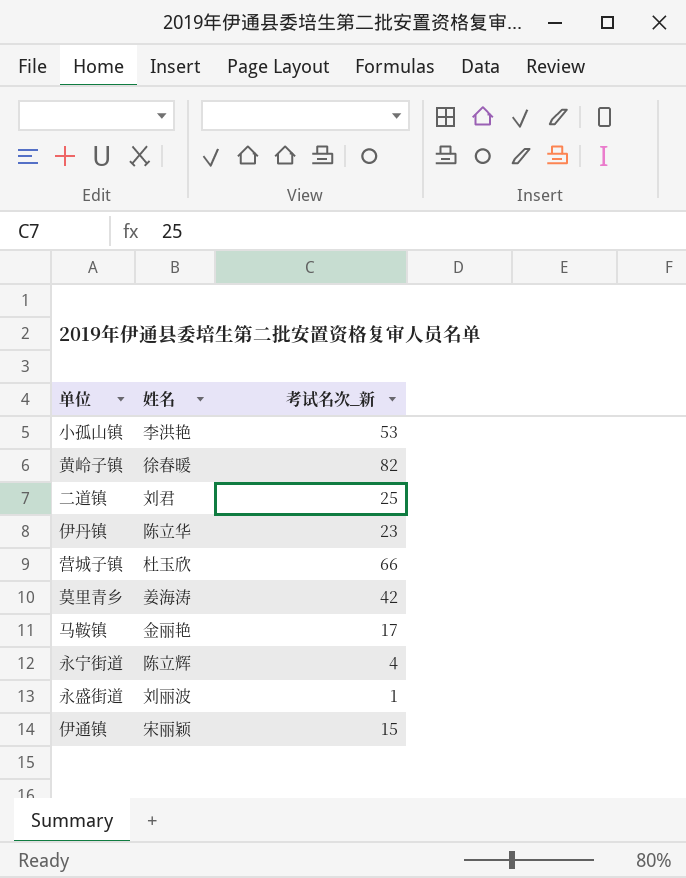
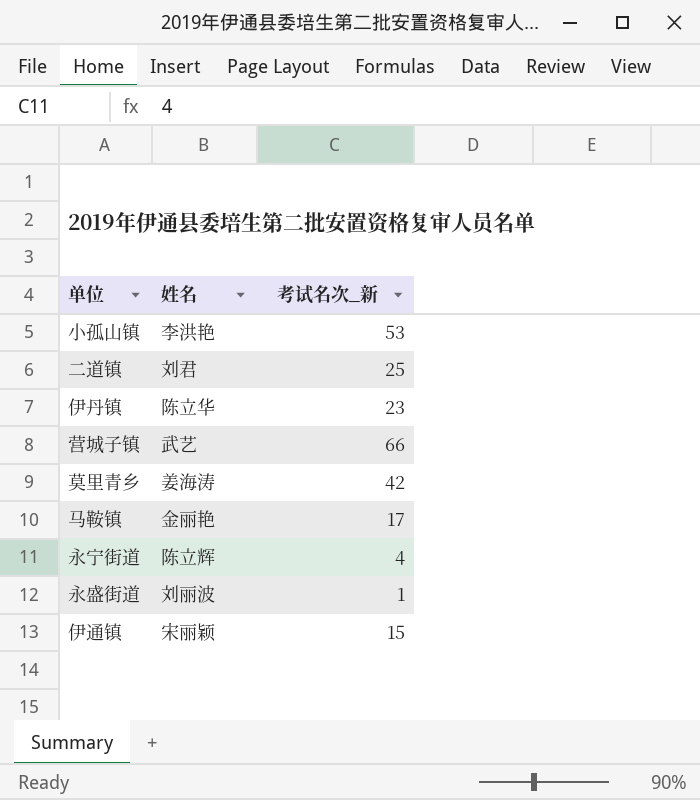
row 黄岭子镇: 徐春暖 | 82 -> none
营城子镇 | 姓名: 杜玉欣 -> 武艺

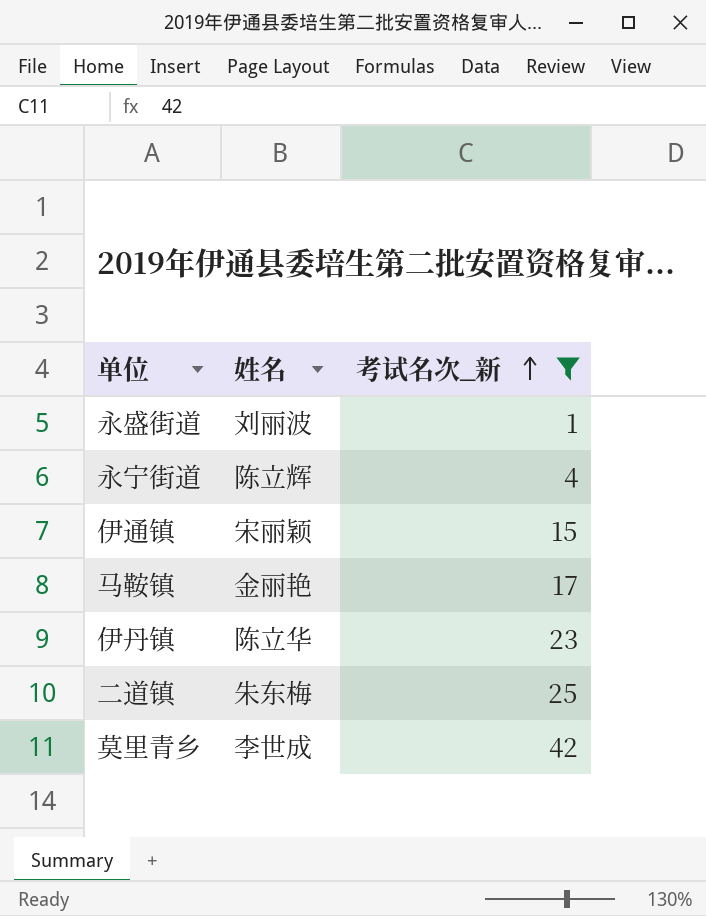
filter: none -> 考试名次_新 <= 42
row order: none -> 考试名次_新 ascending
二道镇 | 姓名: 刘君 -> 朱东梅
莫里青乡 | 姓名: 姜海涛 -> 李世成

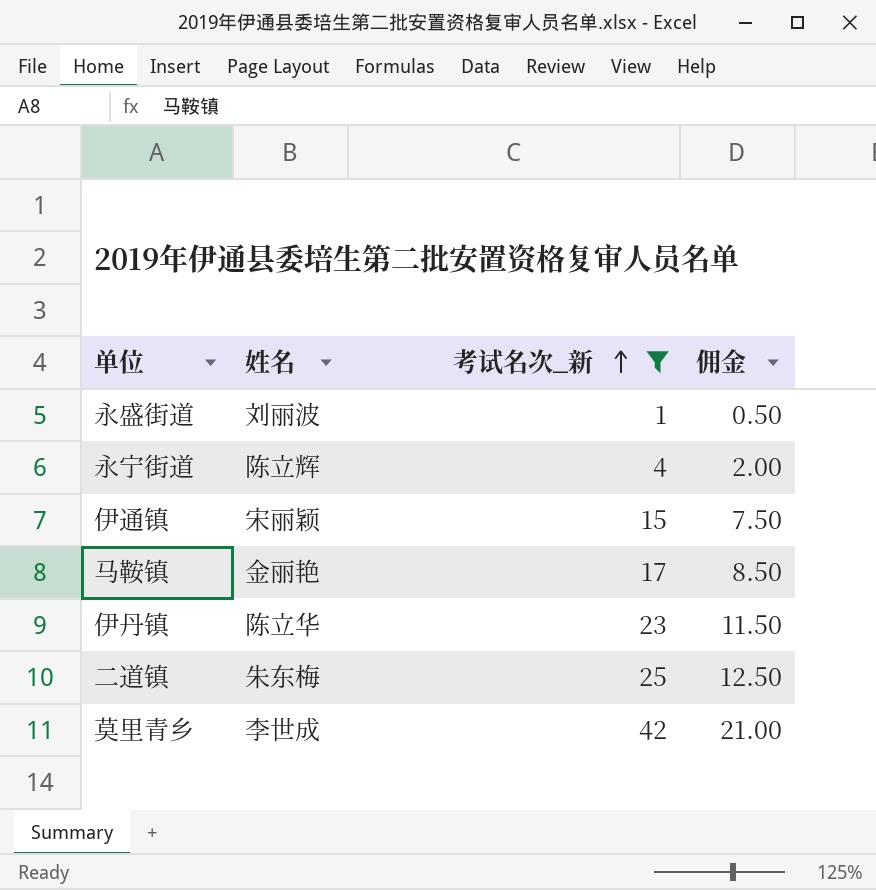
column 佣金 | formula: none -> [考试名次_新] * 0.5

